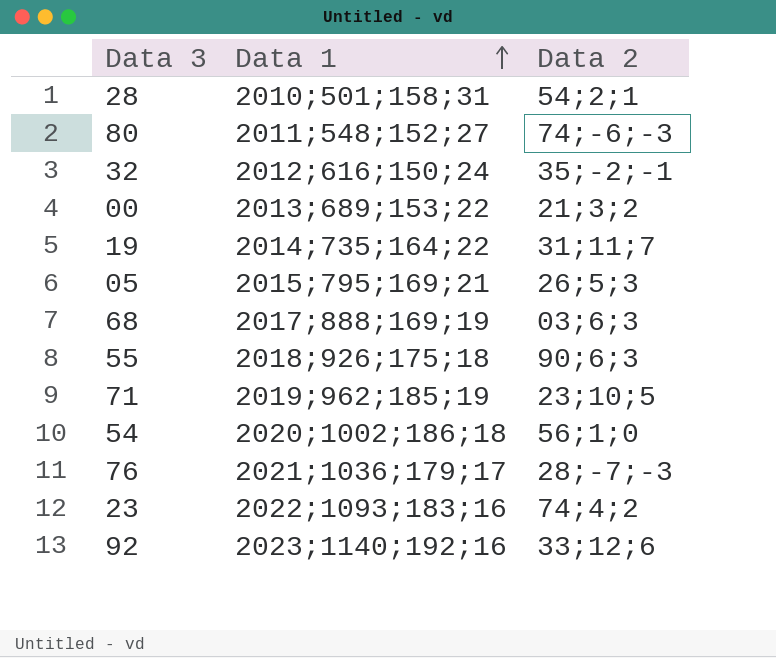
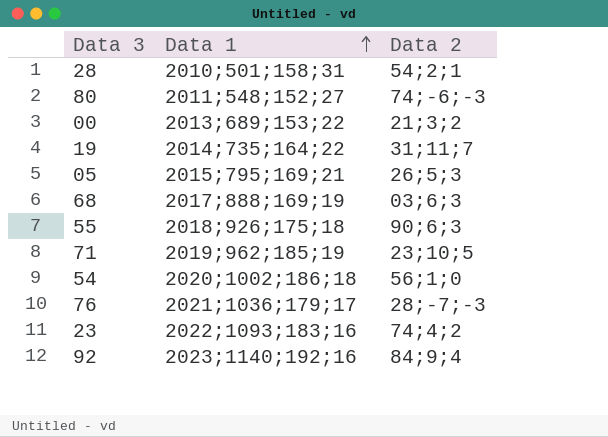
row 32: 2012;616;150;24 | 35;-2;-1 -> none
92 | Data 2: 33;12;6 -> 84;9;4

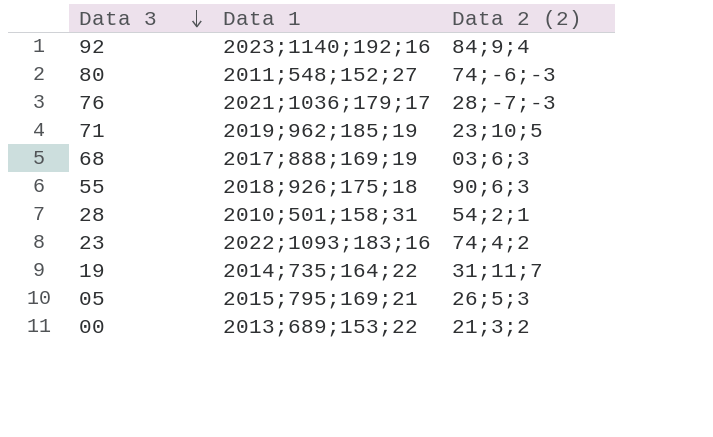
row order: Data 1 ascending -> Data 3 descending
column name: Data 2 -> Data 2 (2)
row 54: 2020;1002;186;18 | 56;1;0 -> none

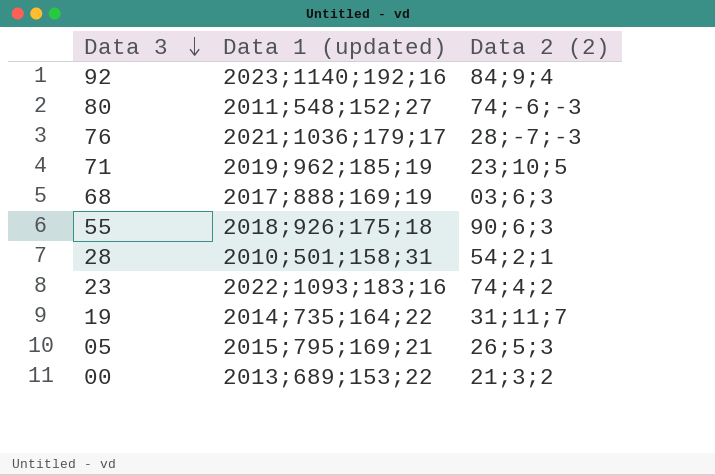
column name: Data 1 -> Data 1 (updated)

